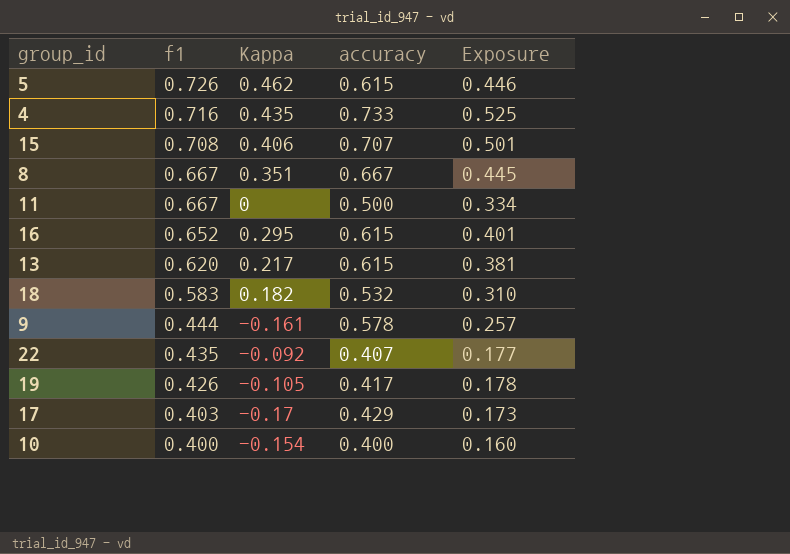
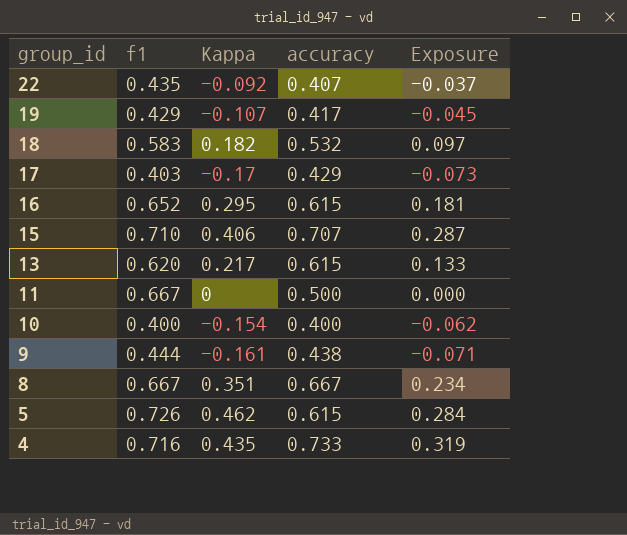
row order: f1 descending -> group_id descending
column Exposure | formula: [f1] * [accuracy] -> [Kappa] * [accuracy]
19 | f1: 0.426 -> 0.429
19 | Kappa: -0.105 -> -0.107
15 | f1: 0.708 -> 0.710
9 | accuracy: 0.578 -> 0.438

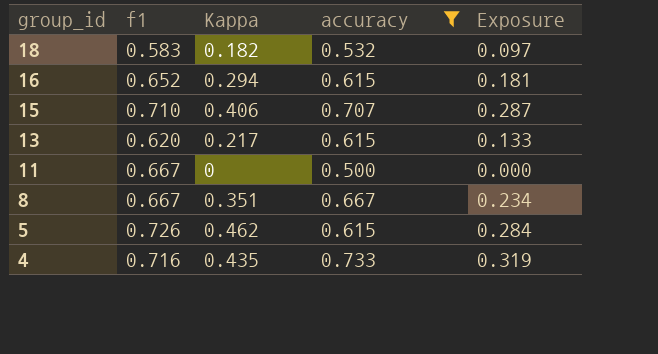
filter: none -> accuracy >= 0.500
16 | Kappa: 0.295 -> 0.294

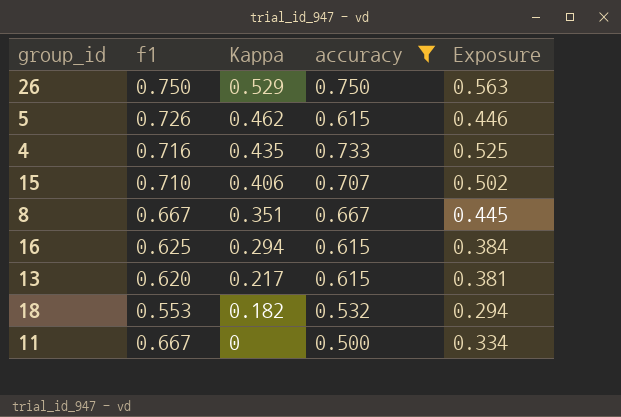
row order: group_id descending -> Kappa descending
column Exposure | formula: [Kappa] * [accuracy] -> [f1] * [accuracy]
row 26: none -> 0.750 | 0.529 | 0.750 | 0.563
16 | f1: 0.652 -> 0.625
18 | f1: 0.583 -> 0.553

